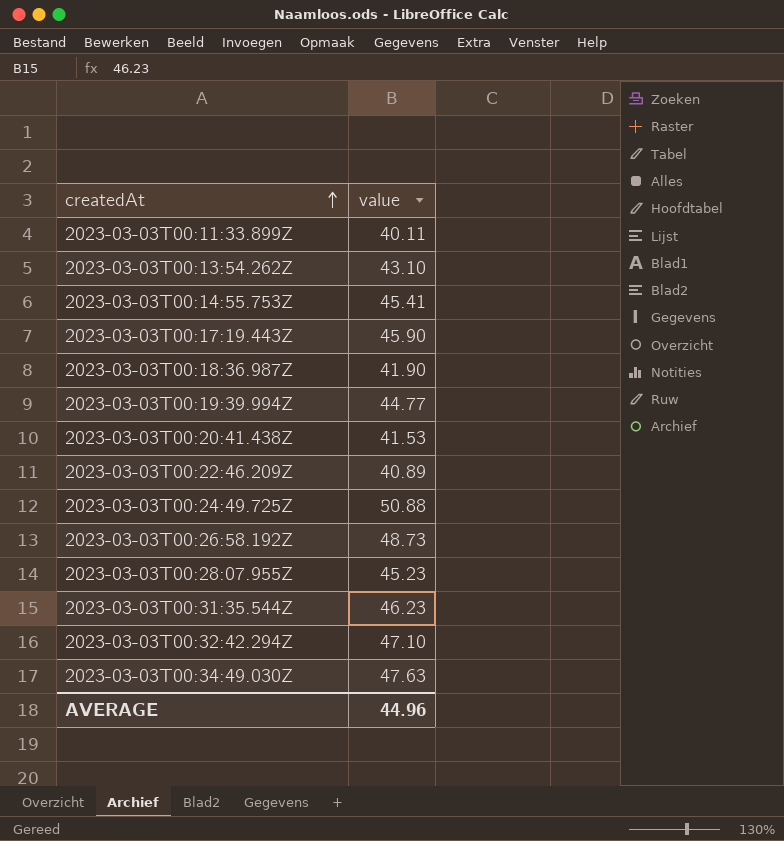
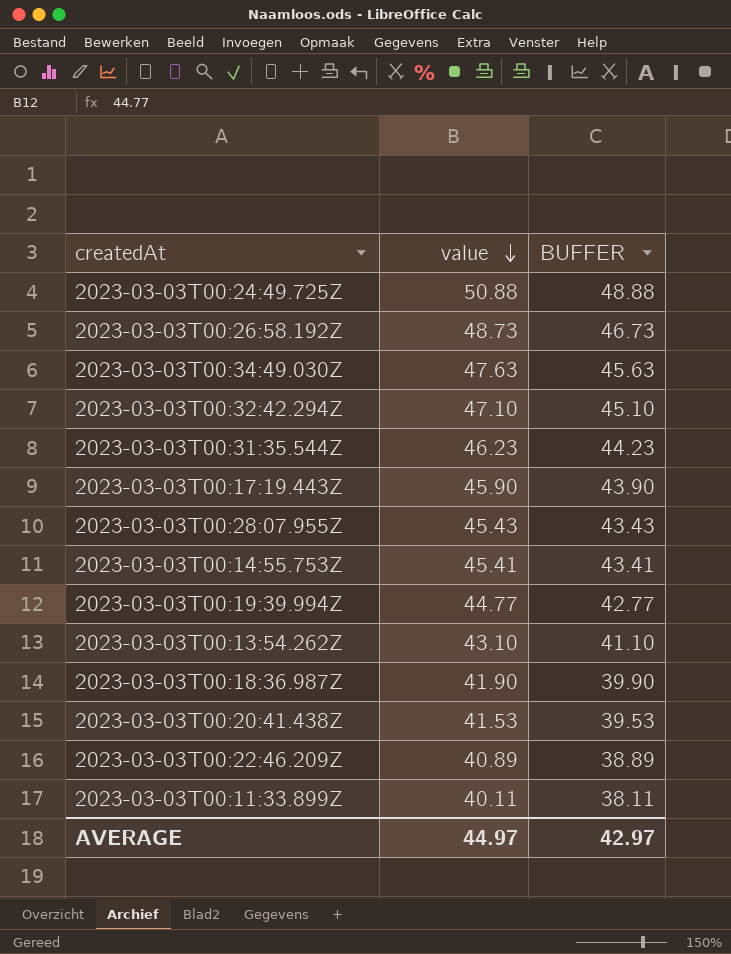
row order: createdAt ascending -> value descending
column BUFFER | formula: none -> [value] - 2
2023-03-03T00:28:07.955Z | value: 45.23 -> 45.43
AVERAGE | value: 44.96 -> 44.97

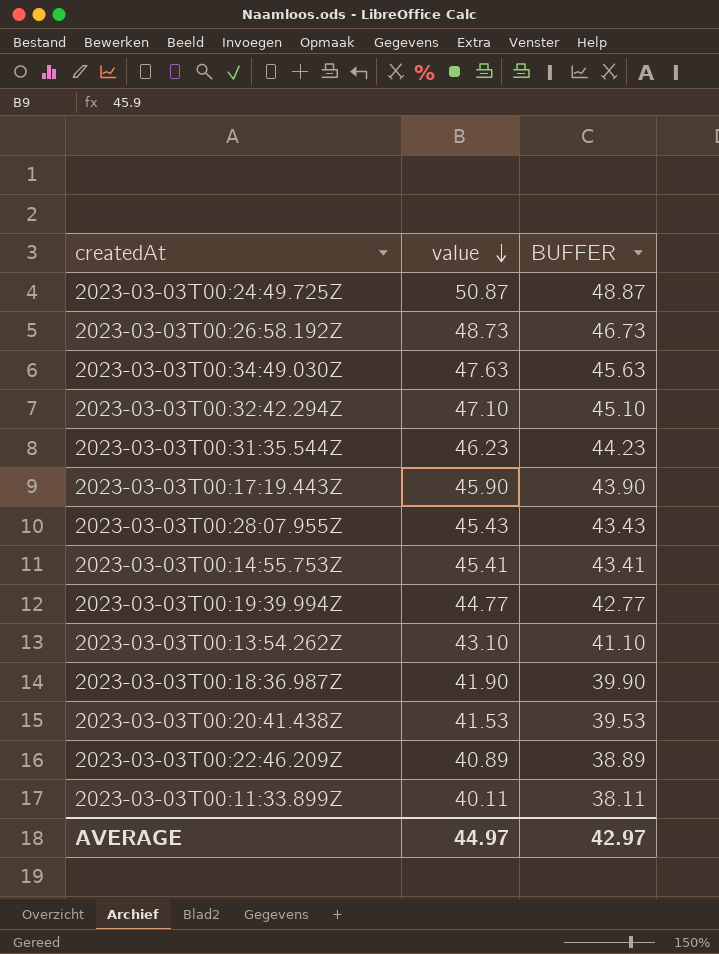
2023-03-03T00:24:49.725Z | value: 50.88 -> 50.87
2023-03-03T00:24:49.725Z | BUFFER: 48.88 -> 48.87

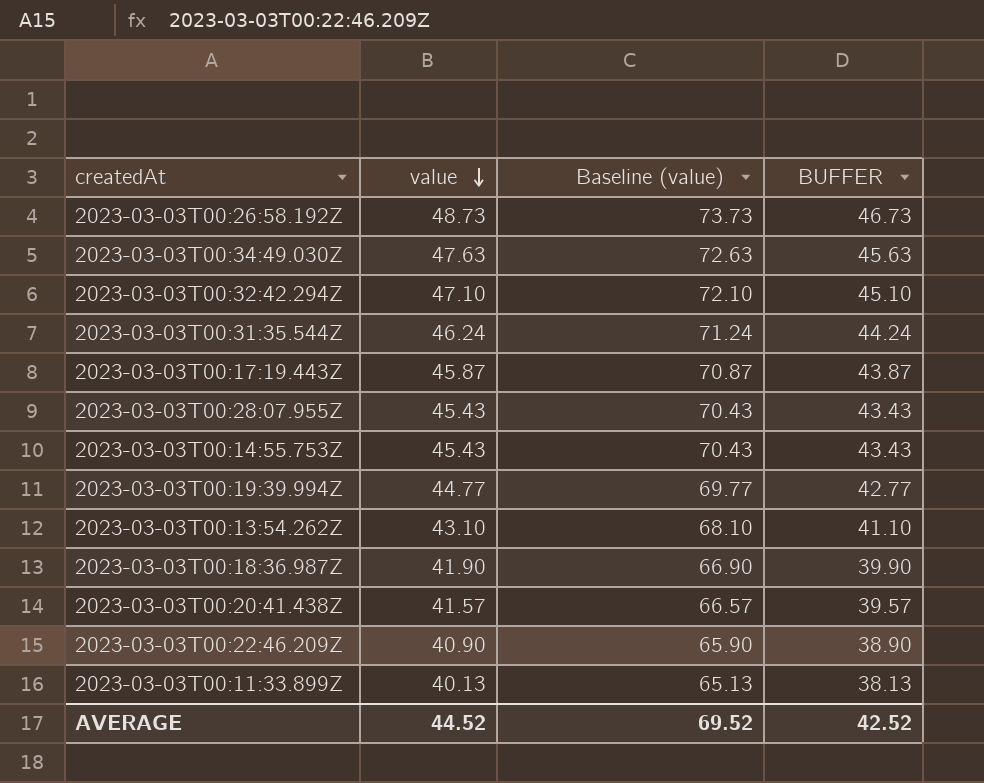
column Baseline (value) | formula: none -> [value] + 25
row 2023-03-03T00:24:49.725Z: 50.87 | 48.87 -> none
2023-03-03T00:31:35.544Z | value: 46.23 -> 46.24
2023-03-03T00:31:35.544Z | BUFFER: 44.23 -> 44.24
2023-03-03T00:17:19.443Z | value: 45.90 -> 45.87
2023-03-03T00:17:19.443Z | BUFFER: 43.90 -> 43.87
2023-03-03T00:14:55.753Z | value: 45.41 -> 45.43
2023-03-03T00:14:55.753Z | BUFFER: 43.41 -> 43.43
2023-03-03T00:20:41.438Z | value: 41.53 -> 41.57
2023-03-03T00:20:41.438Z | BUFFER: 39.53 -> 39.57
2023-03-03T00:22:46.209Z | value: 40.89 -> 40.90
2023-03-03T00:22:46.209Z | BUFFER: 38.89 -> 38.90
2023-03-03T00:11:33.899Z | value: 40.11 -> 40.13
2023-03-03T00:11:33.899Z | BUFFER: 38.11 -> 38.13
AVERAGE | value: 44.97 -> 44.52
AVERAGE | BUFFER: 42.97 -> 42.52

